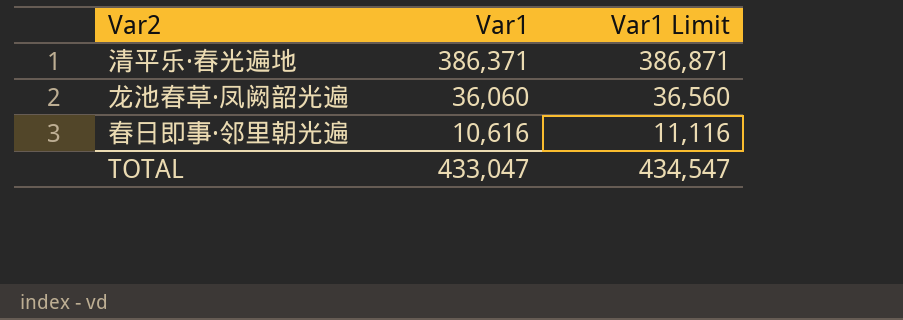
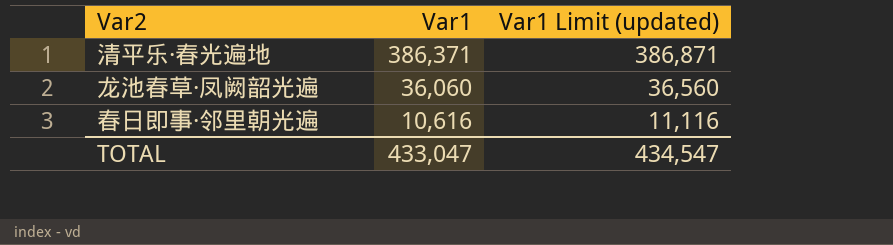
column name: Var1 Limit -> Var1 Limit (updated)

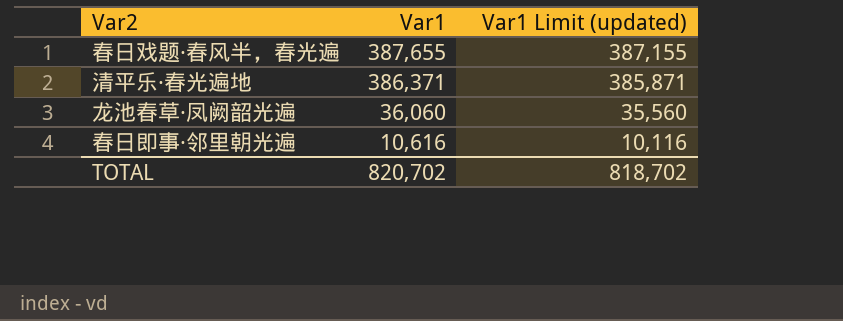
column Var1 Limit (updated) | formula: [Var1] + 500 -> [Var1] - 500
row 春日戏题·春风半，春光遍: none -> 387,655 | 387,155
TOTAL | Var1: 433,047 -> 820,702
TOTAL | Var1 Limit (updated): 434,547 -> 818,702

